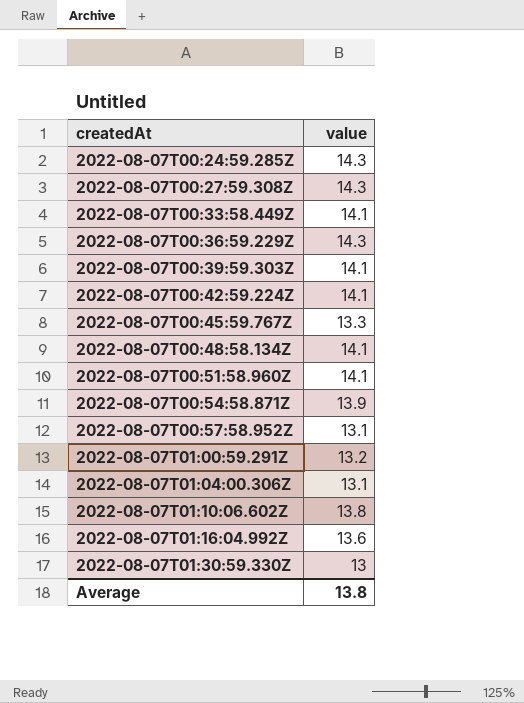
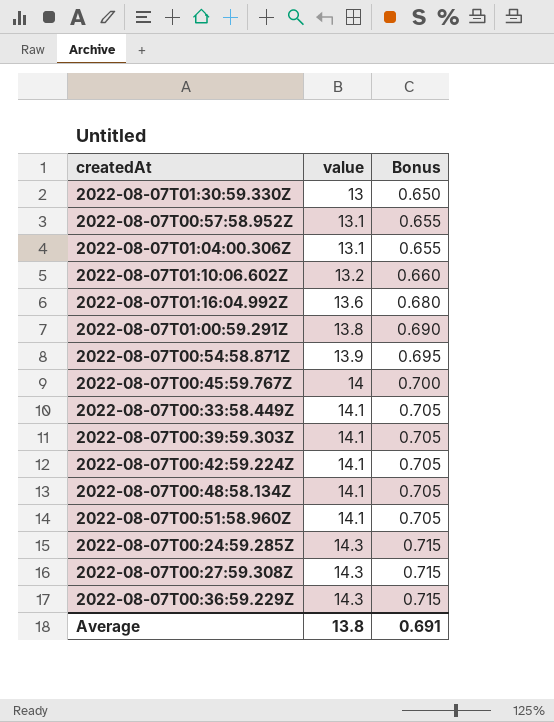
row order: createdAt ascending -> value ascending
column Bonus | formula: none -> [value] * 0.05
2022-08-07T01:10:06.602Z | value: 13.8 -> 13.2
2022-08-07T01:00:59.291Z | value: 13.2 -> 13.8
2022-08-07T00:45:59.767Z | value: 13.3 -> 14

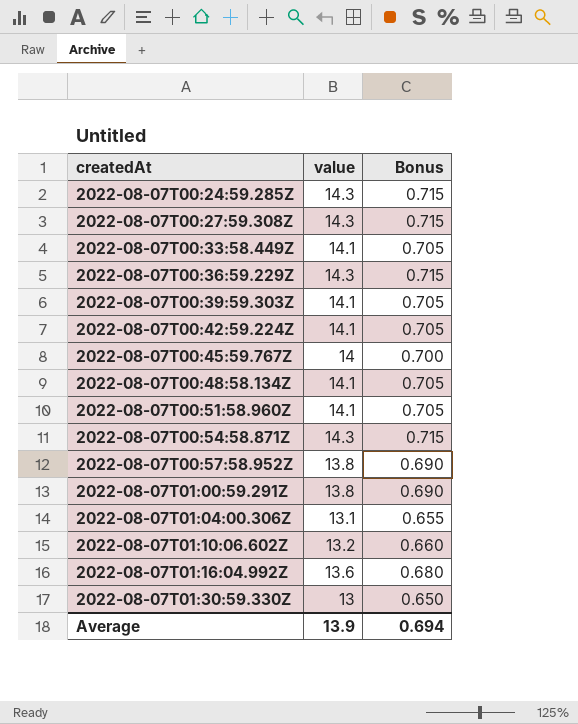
row order: value ascending -> createdAt ascending
2022-08-07T00:54:58.871Z | value: 13.9 -> 14.3
2022-08-07T00:54:58.871Z | Bonus: 0.695 -> 0.715
2022-08-07T00:57:58.952Z | value: 13.1 -> 13.8
2022-08-07T00:57:58.952Z | Bonus: 0.655 -> 0.690
Average | value: 13.8 -> 13.9
Average | Bonus: 0.691 -> 0.694

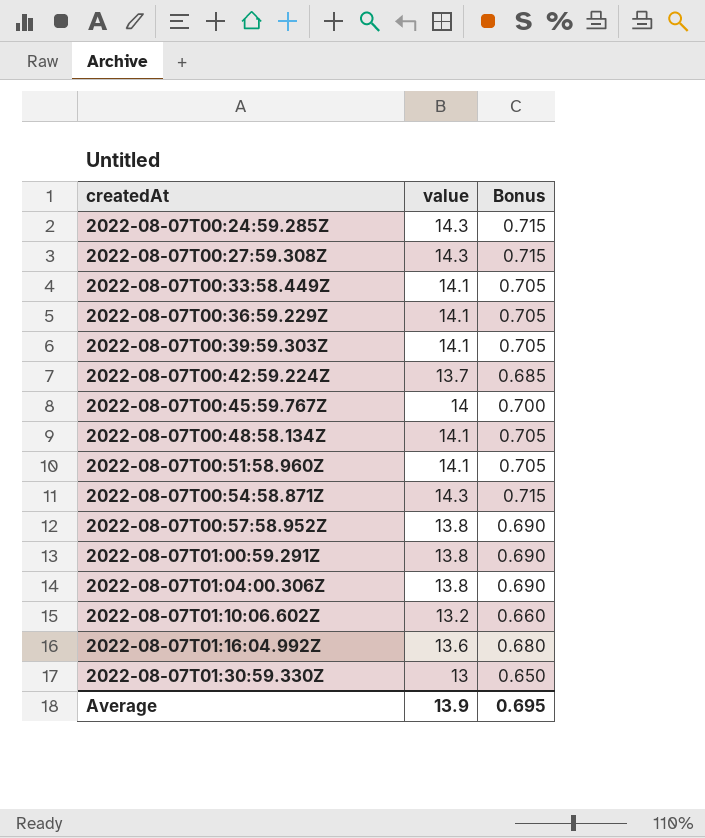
2022-08-07T00:36:59.229Z | value: 14.3 -> 14.1
2022-08-07T00:36:59.229Z | Bonus: 0.715 -> 0.705
2022-08-07T00:42:59.224Z | value: 14.1 -> 13.7
2022-08-07T00:42:59.224Z | Bonus: 0.705 -> 0.685
2022-08-07T01:04:00.306Z | value: 13.1 -> 13.8
2022-08-07T01:04:00.306Z | Bonus: 0.655 -> 0.690
Average | Bonus: 0.694 -> 0.695

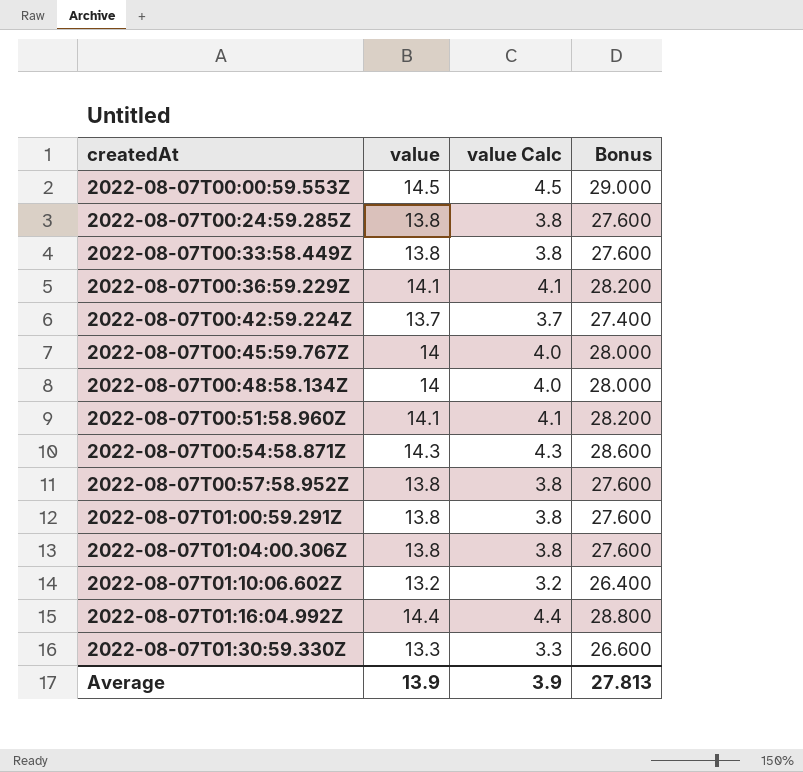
column value Calc | formula: none -> [value] - 10
column Bonus | formula: [value] * 0.05 -> [value] * 2
row 2022-08-07T00:27:59.308Z: 14.3 | 0.715 -> none
row 2022-08-07T00:39:59.303Z: 14.1 | 0.705 -> none
row 2022-08-07T00:00:59.553Z: none -> 14.5 | 4.5 | 29.000
2022-08-07T00:24:59.285Z | value: 14.3 -> 13.8
2022-08-07T00:33:58.449Z | value: 14.1 -> 13.8
2022-08-07T00:48:58.134Z | value: 14.1 -> 14
2022-08-07T01:16:04.992Z | value: 13.6 -> 14.4
2022-08-07T01:30:59.330Z | value: 13 -> 13.3
Average | Bonus: 0.695 -> 27.813

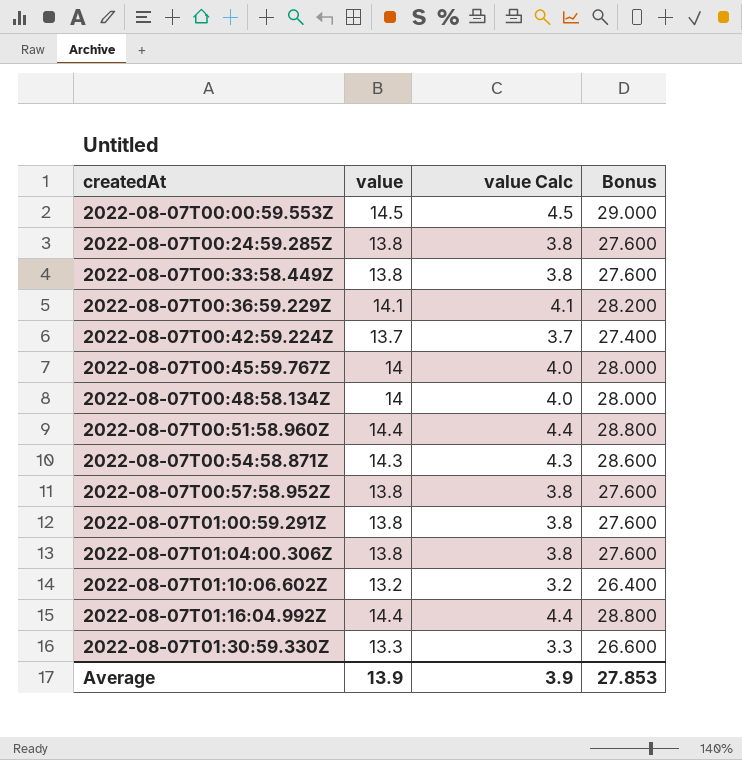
2022-08-07T00:51:58.960Z | value: 14.1 -> 14.4
2022-08-07T00:51:58.960Z | value Calc: 4.1 -> 4.4
2022-08-07T00:51:58.960Z | Bonus: 28.200 -> 28.800
Average | Bonus: 27.813 -> 27.853

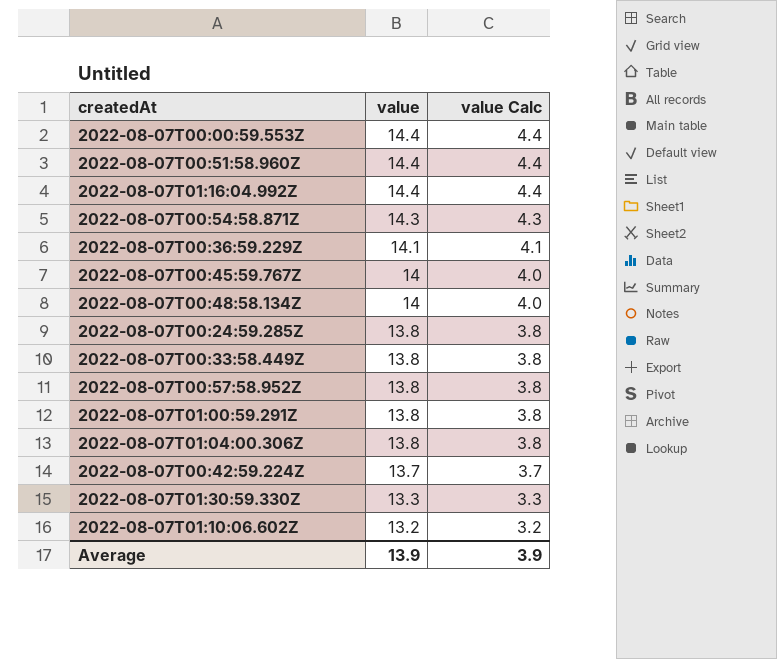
row order: createdAt ascending -> value descending
column Bonus | formula: [value] * 2 -> none
2022-08-07T00:00:59.553Z | value: 14.5 -> 14.4
2022-08-07T00:00:59.553Z | value Calc: 4.5 -> 4.4

